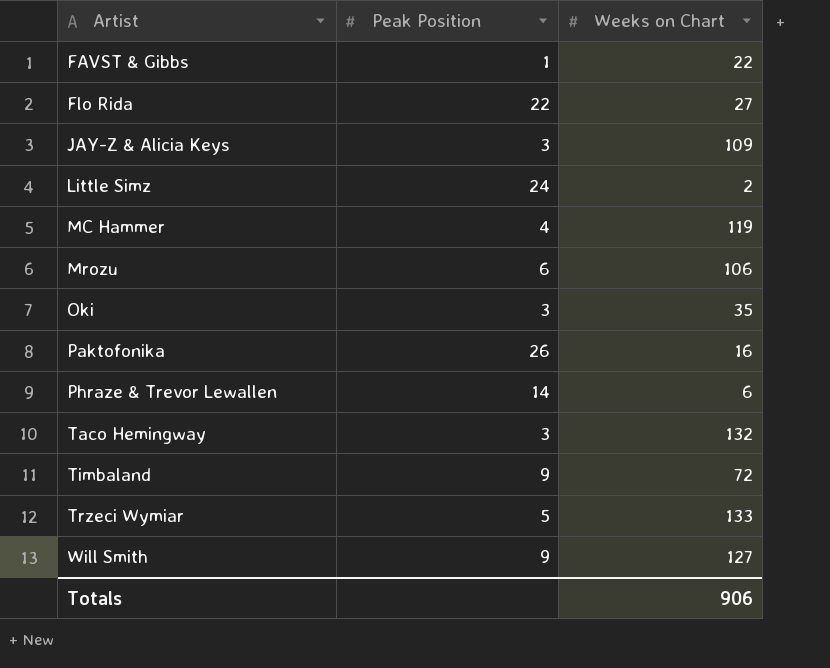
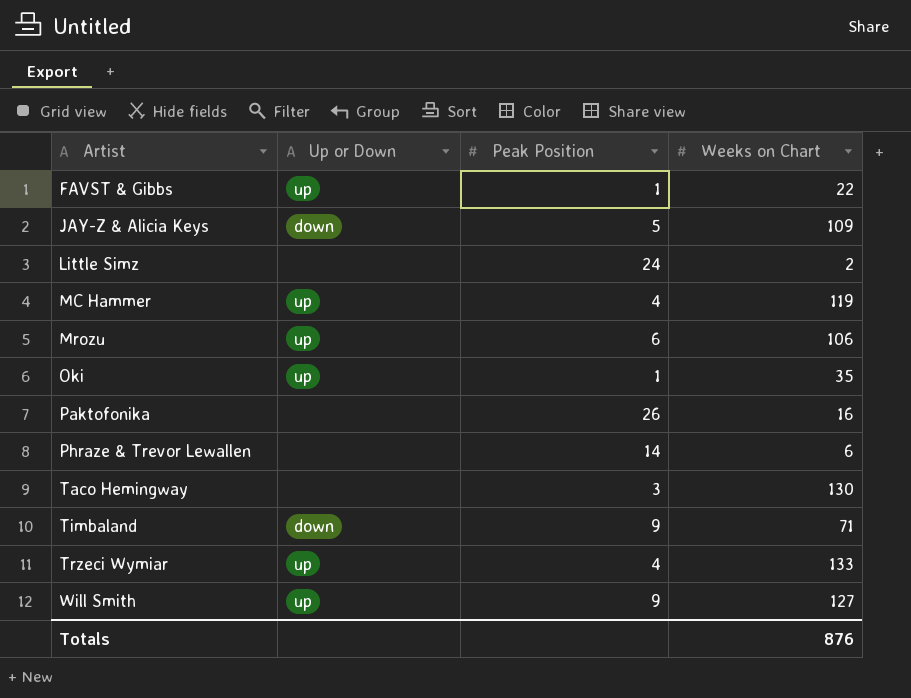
column Up or Down | position: none -> 2
row Flo Rida: 22 | 27 -> none
JAY-Z & Alicia Keys | Peak Position: 3 -> 5
Oki | Peak Position: 3 -> 1
Taco Hemingway | Weeks on Chart: 132 -> 130
Timbaland | Weeks on Chart: 72 -> 71
Trzeci Wymiar | Peak Position: 5 -> 4
Totals | Weeks on Chart: 906 -> 876

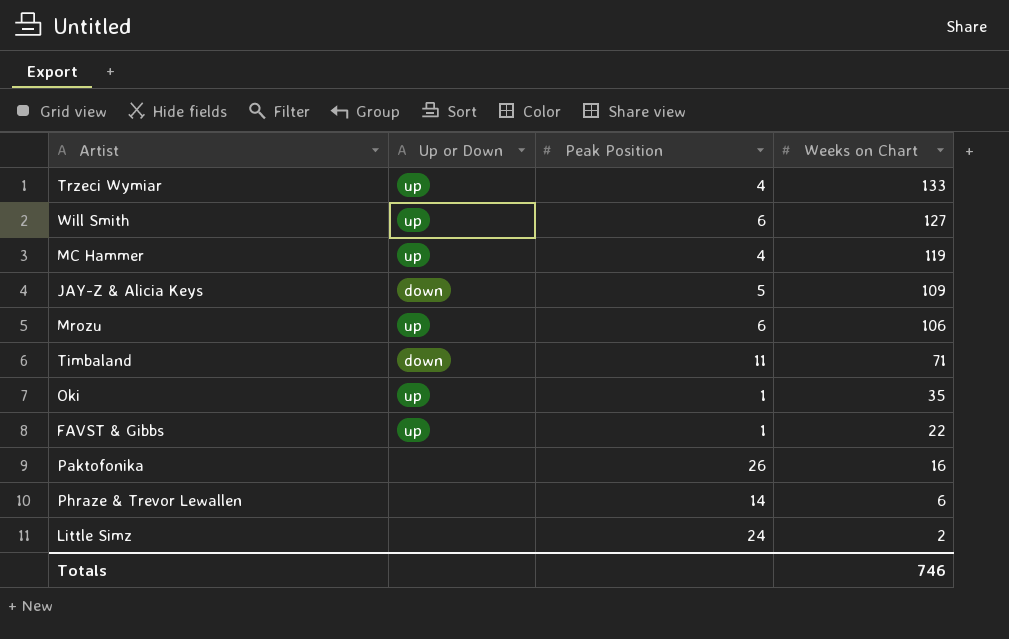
row order: Artist ascending -> Weeks on Chart descending
row Taco Hemingway: none | 3 | 130 -> none
Will Smith | Peak Position: 9 -> 6
Timbaland | Peak Position: 9 -> 11
Totals | Weeks on Chart: 876 -> 746

